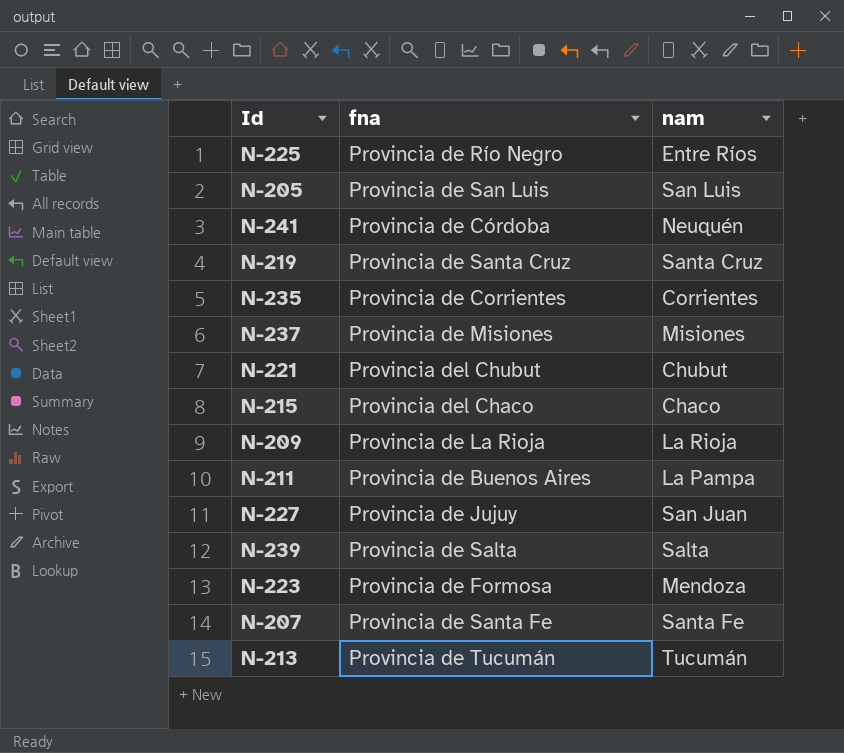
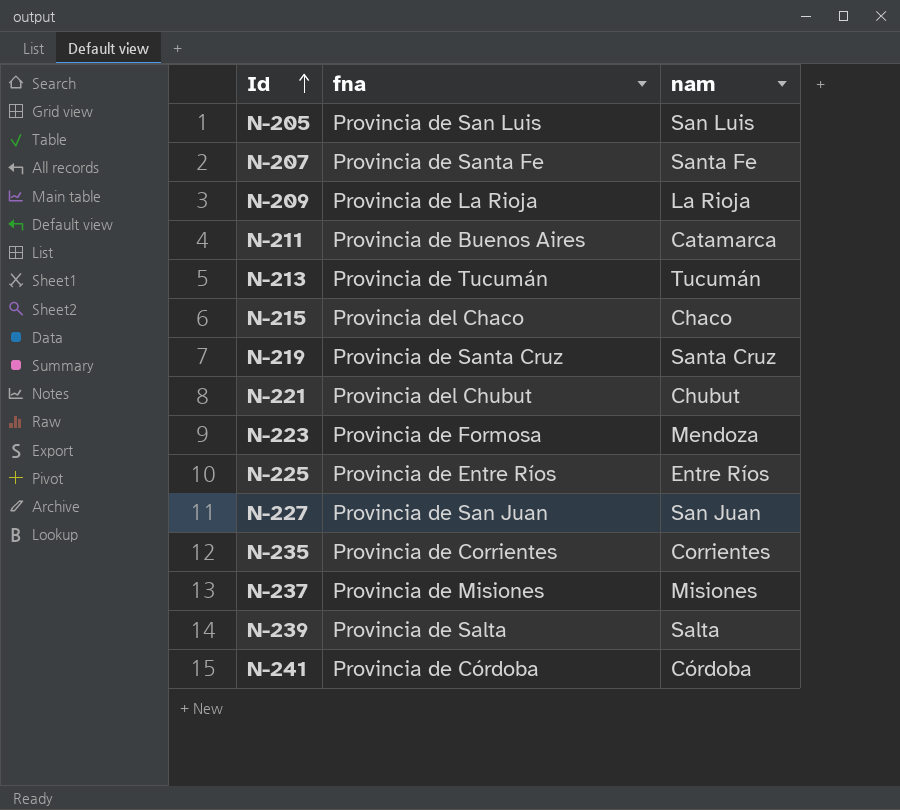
row order: none -> Id ascending
N-211 | nam: La Pampa -> Catamarca
N-225 | fna: Provincia de Río Negro -> Provincia de Entre Ríos
N-227 | fna: Provincia de Jujuy -> Provincia de San Juan
N-241 | nam: Neuquén -> Córdoba

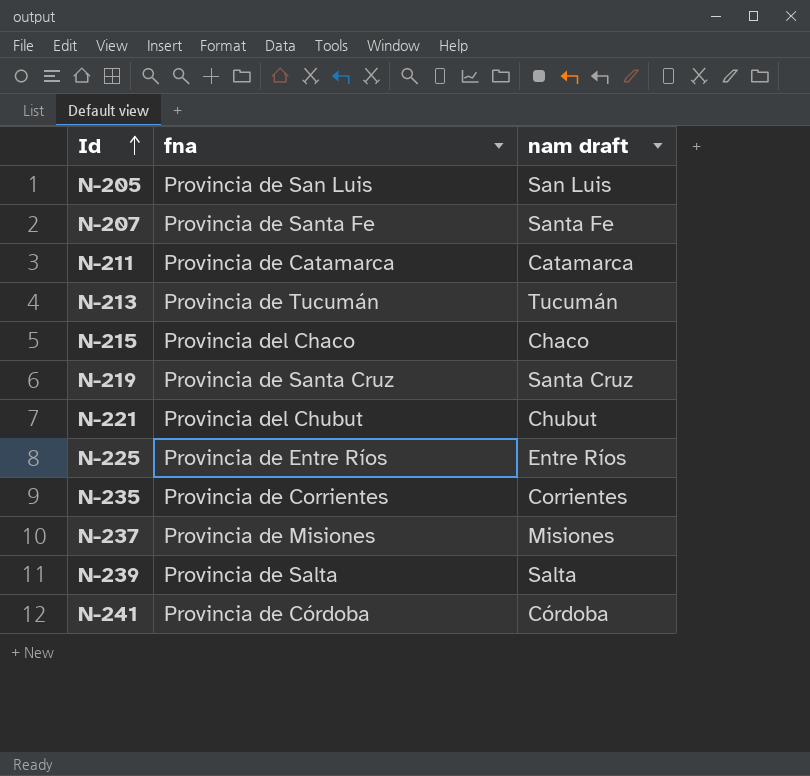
column name: nam -> nam draft
row N-209: Provincia de La Rioja | La Rioja -> none
row N-223: Provincia de Formosa | Mendoza -> none
row N-227: Provincia de San Juan | San Juan -> none
N-211 | fna: Provincia de Buenos Aires -> Provincia de Catamarca

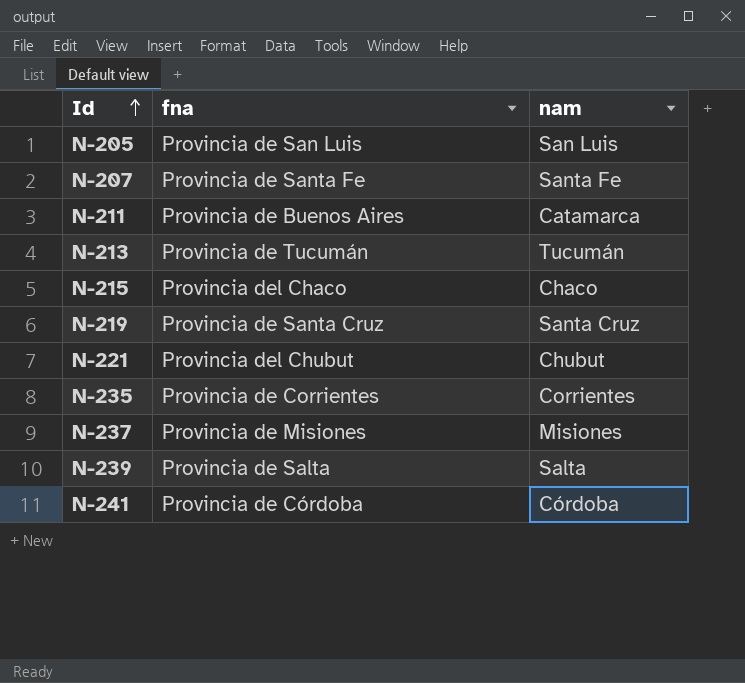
column name: nam draft -> nam
row N-225: Provincia de Entre Ríos | Entre Ríos -> none
N-211 | fna: Provincia de Catamarca -> Provincia de Buenos Aires

